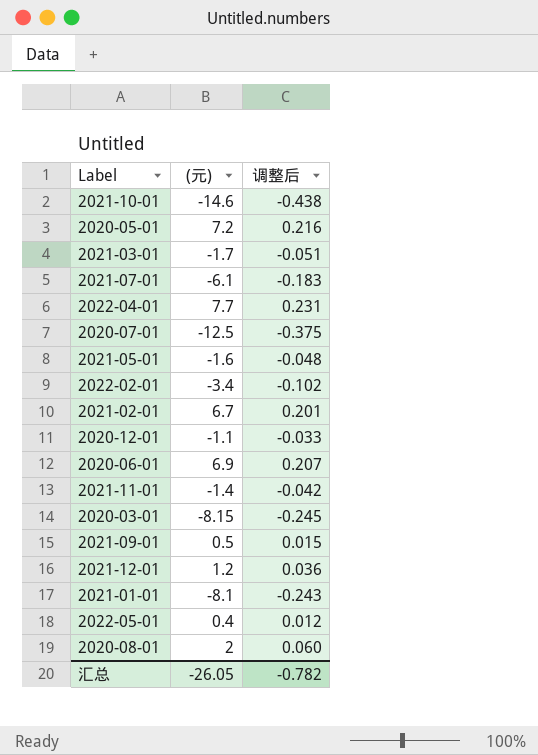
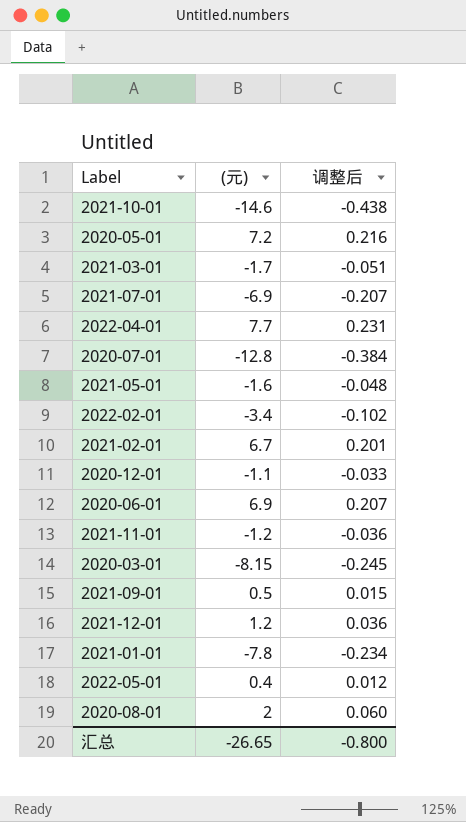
2021-07-01 | (元): -6.1 -> -6.9
2021-07-01 | 调整后: -0.183 -> -0.207
2020-07-01 | (元): -12.5 -> -12.8
2020-07-01 | 调整后: -0.375 -> -0.384
2021-11-01 | (元): -1.4 -> -1.2
2021-11-01 | 调整后: -0.042 -> -0.036
2021-01-01 | (元): -8.1 -> -7.8
2021-01-01 | 调整后: -0.243 -> -0.234
汇总 | (元): -26.05 -> -26.65
汇总 | 调整后: -0.782 -> -0.800

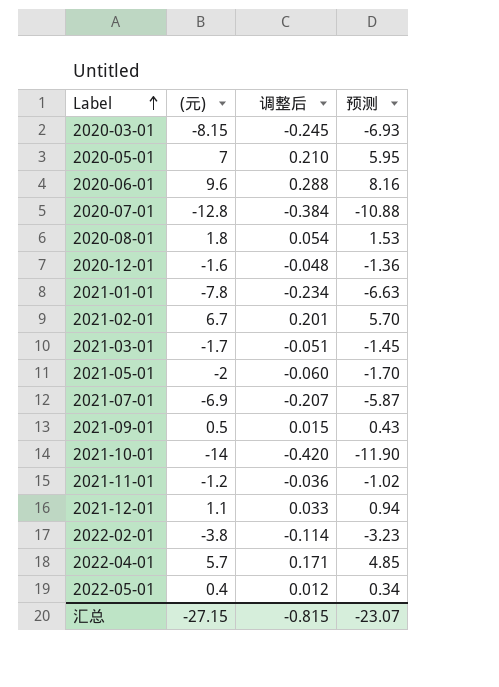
row order: none -> Label ascending
column 预测 | formula: none -> [(元)] * 0.85
2020-05-01 | (元): 7.2 -> 7
2020-05-01 | 调整后: 0.216 -> 0.210
2020-06-01 | (元): 6.9 -> 9.6
2020-06-01 | 调整后: 0.207 -> 0.288
2020-08-01 | (元): 2 -> 1.8
2020-08-01 | 调整后: 0.060 -> 0.054
2020-12-01 | (元): -1.1 -> -1.6
2020-12-01 | 调整后: -0.033 -> -0.048
2021-05-01 | (元): -1.6 -> -2
2021-05-01 | 调整后: -0.048 -> -0.060
2021-10-01 | (元): -14.6 -> -14
2021-10-01 | 调整后: -0.438 -> -0.420
2021-12-01 | (元): 1.2 -> 1.1
2021-12-01 | 调整后: 0.036 -> 0.033
2022-02-01 | (元): -3.4 -> -3.8
2022-02-01 | 调整后: -0.102 -> -0.114
2022-04-01 | (元): 7.7 -> 5.7
2022-04-01 | 调整后: 0.231 -> 0.171
汇总 | (元): -26.65 -> -27.15
汇总 | 调整后: -0.800 -> -0.815

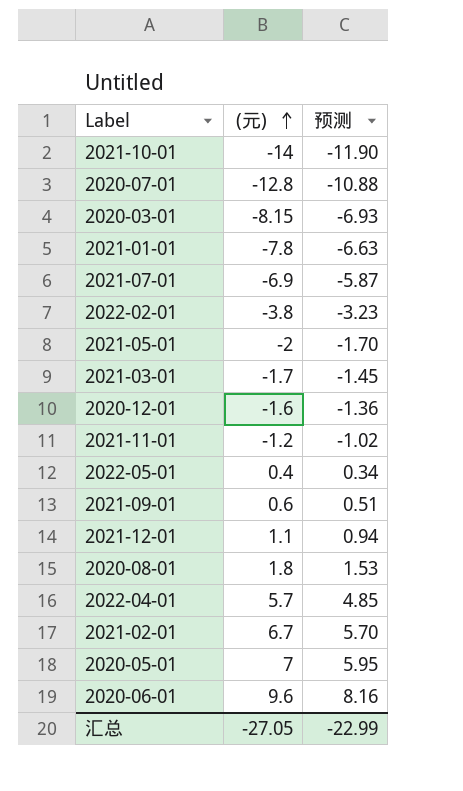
row order: Label ascending -> (元) ascending
column 调整后 | formula: [(元)] * 0.03 -> none
2021-09-01 | (元): 0.5 -> 0.6
2021-09-01 | 预测: 0.43 -> 0.51
汇总 | (元): -27.15 -> -27.05
汇总 | 预测: -23.07 -> -22.99

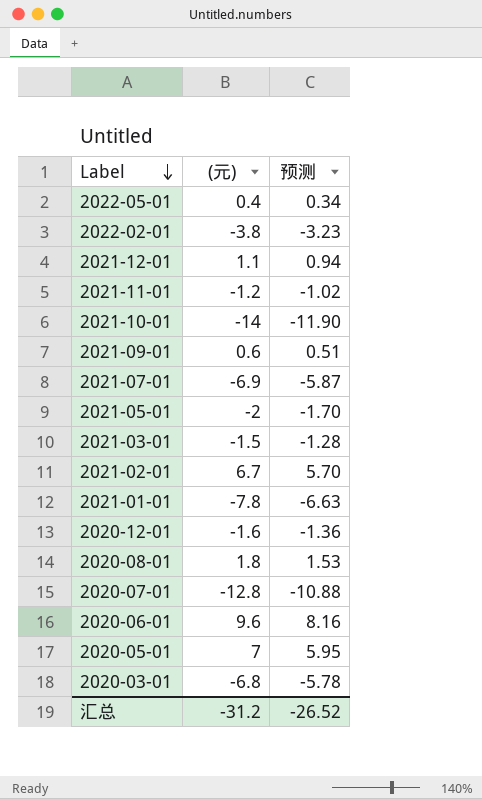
row order: (元) ascending -> Label descending
row 2022-04-01: 5.7 | 4.85 -> none
2021-03-01 | (元): -1.7 -> -1.5
2021-03-01 | 预测: -1.45 -> -1.28
2020-03-01 | (元): -8.15 -> -6.8
2020-03-01 | 预测: -6.93 -> -5.78
汇总 | (元): -27.05 -> -31.2
汇总 | 预测: -22.99 -> -26.52

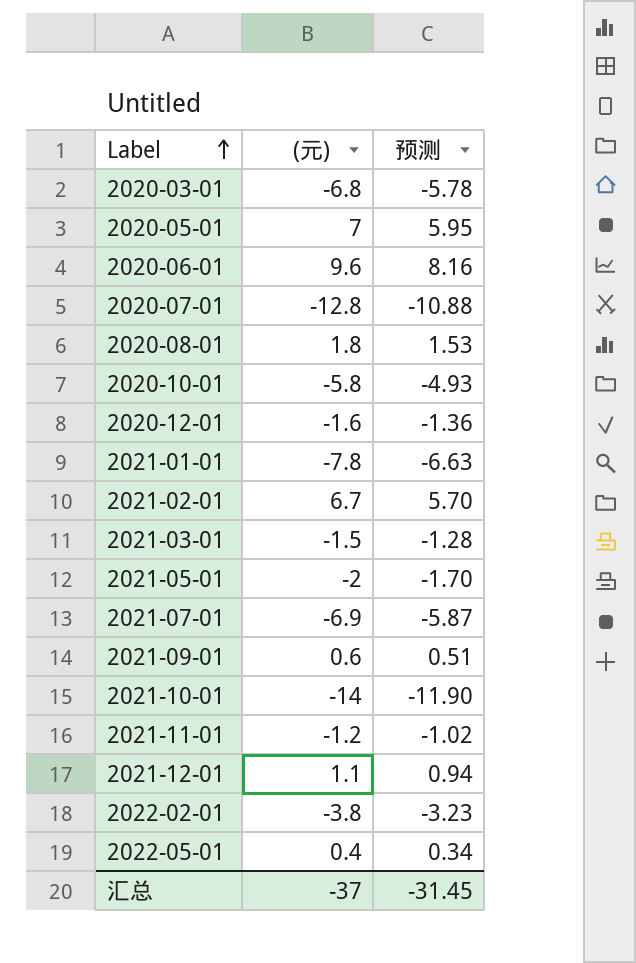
row order: Label descending -> Label ascending
row 2020-10-01: none -> -5.8 | -4.93
汇总 | (元): -31.2 -> -37
汇总 | 预测: -26.52 -> -31.45

